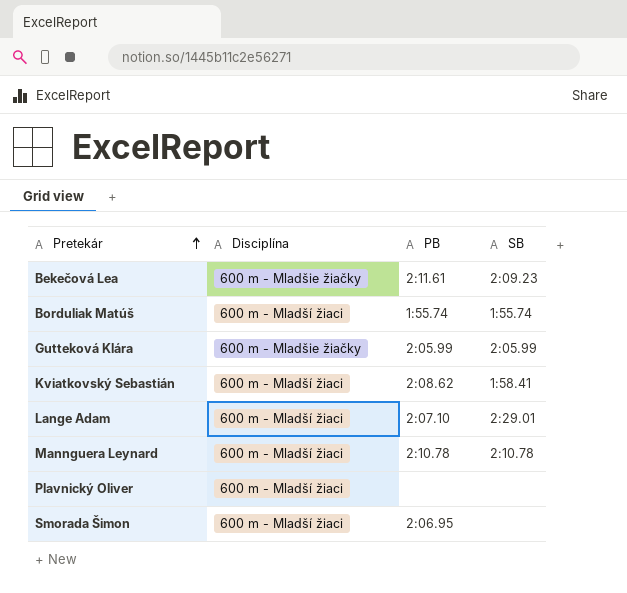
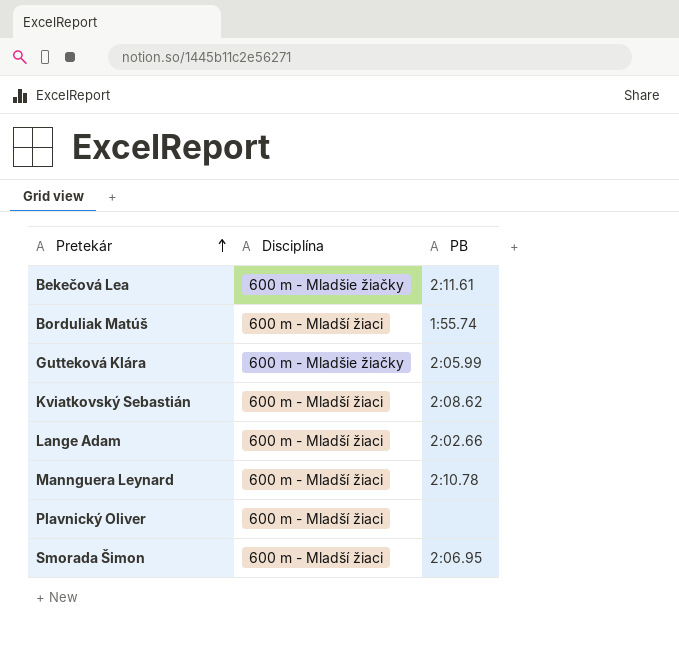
column SB | position: 4 -> none
Lange Adam | PB: 2:07.10 -> 2:02.66

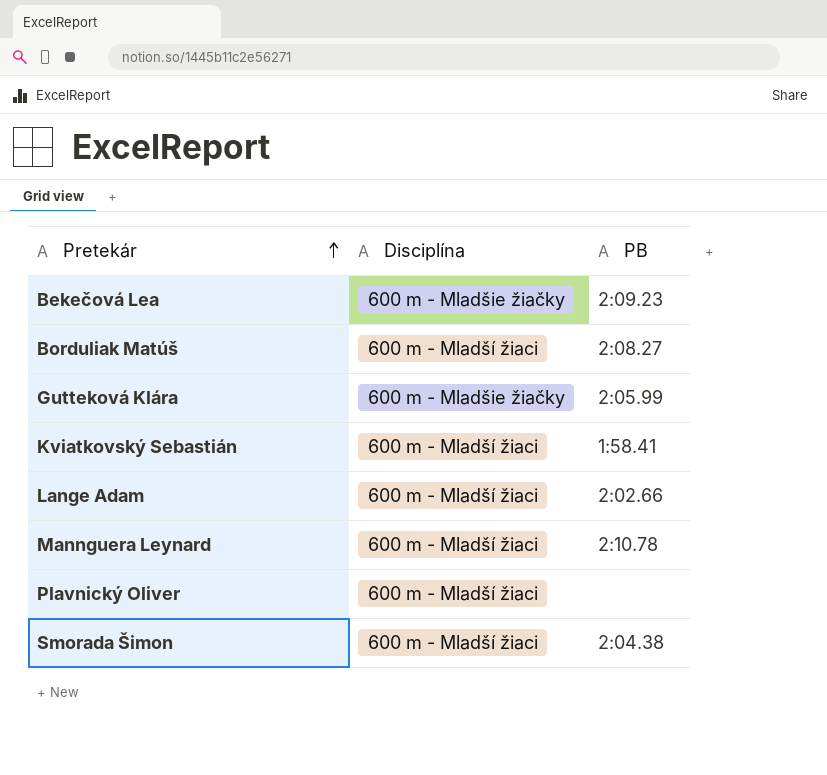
Bekečová Lea | PB: 2:11.61 -> 2:09.23
Borduliak Matúš | PB: 1:55.74 -> 2:08.27
Kviatkovský Sebastián | PB: 2:08.62 -> 1:58.41
Smorada Šimon | PB: 2:06.95 -> 2:04.38

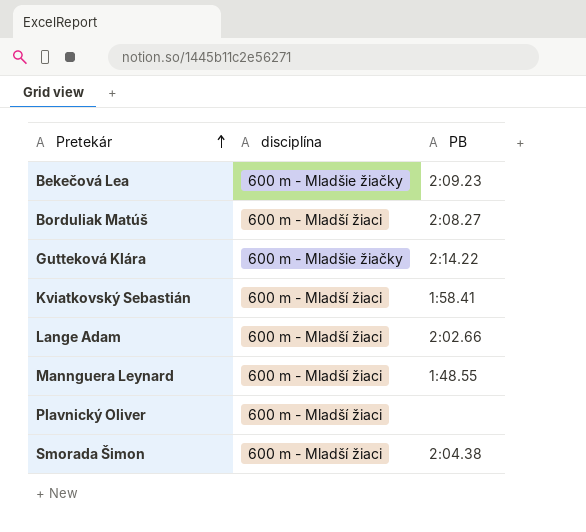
column name: Disciplína -> disciplína
Gutteková Klára | PB: 2:05.99 -> 2:14.22
Mannguera Leynard | PB: 2:10.78 -> 1:48.55

